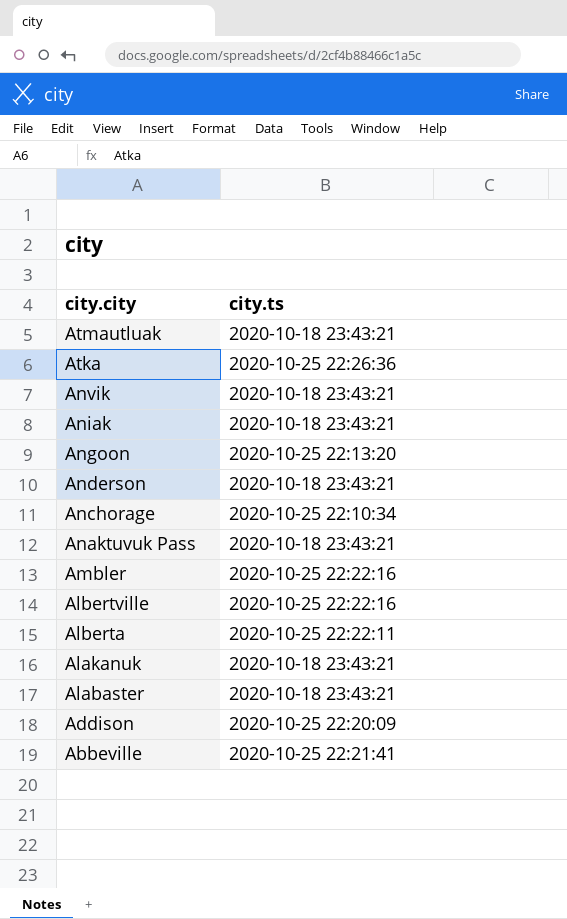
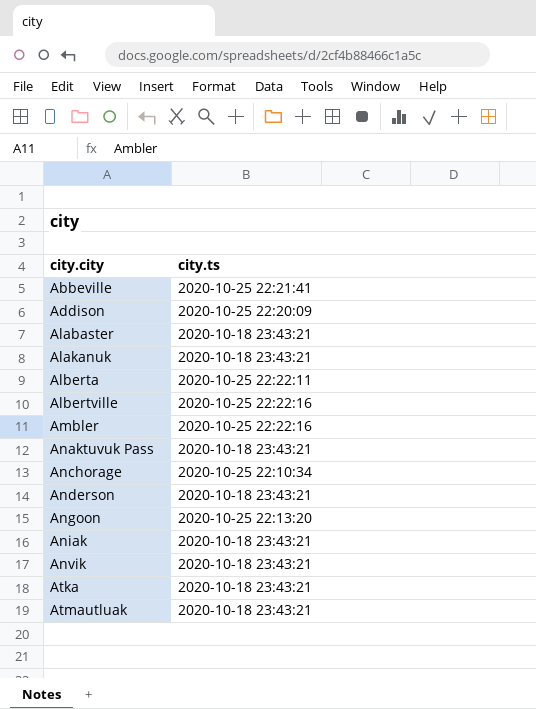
row order: city.city descending -> city.city ascending
Atka | city.ts: 2020-10-25 22:26:36 -> 2020-10-18 23:43:21

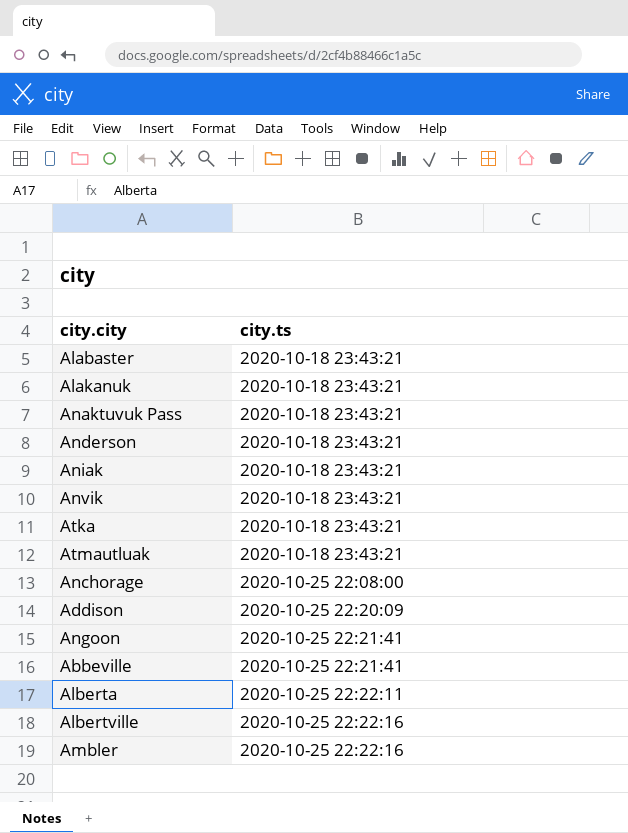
row order: city.city ascending -> city.ts ascending
Anchorage | city.ts: 2020-10-25 22:10:34 -> 2020-10-25 22:08:00
Angoon | city.ts: 2020-10-25 22:13:20 -> 2020-10-25 22:21:41

